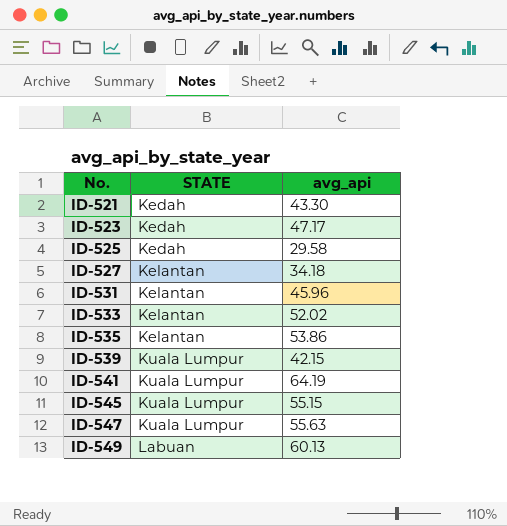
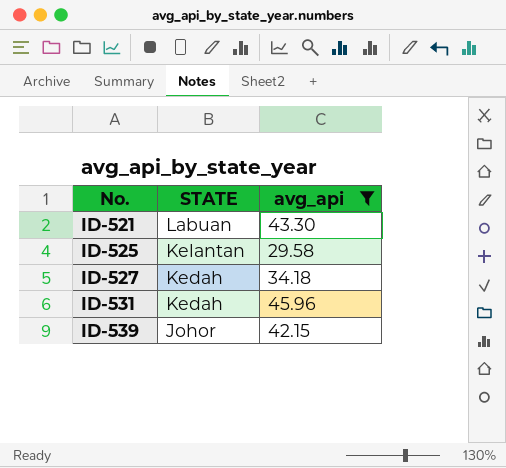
filter: none -> avg_api <= 45.96
ID-521 | STATE: Kedah -> Labuan
ID-525 | STATE: Kedah -> Kelantan
ID-527 | STATE: Kelantan -> Kedah
ID-531 | STATE: Kelantan -> Kedah
ID-539 | STATE: Kuala Lumpur -> Johor

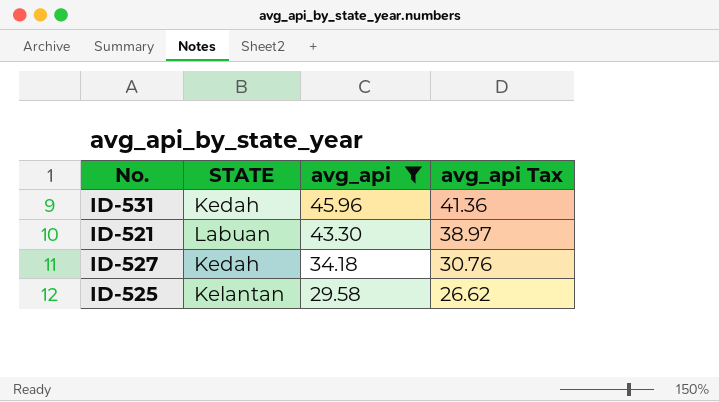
row order: No. ascending -> avg_api descending
column avg_api Tax | formula: none -> [avg_api] * 0.9
row ID-539: Johor | 42.15 -> none

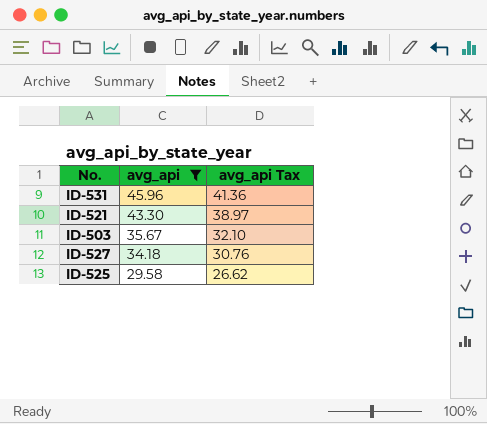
column STATE | position: 2 -> none
row ID-503: none -> 35.67 | 32.10

